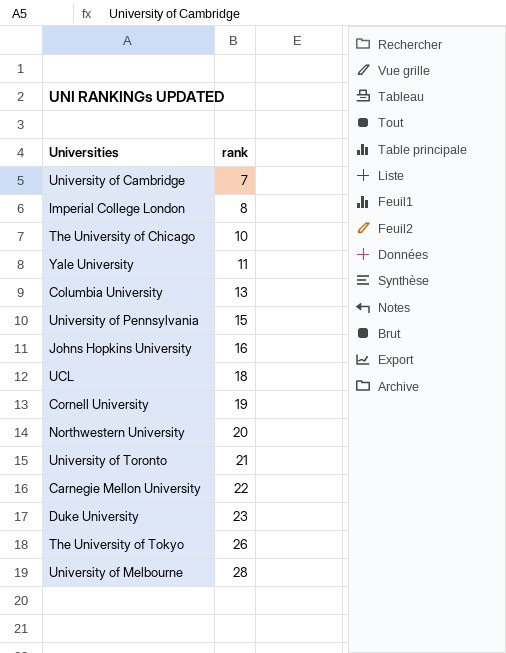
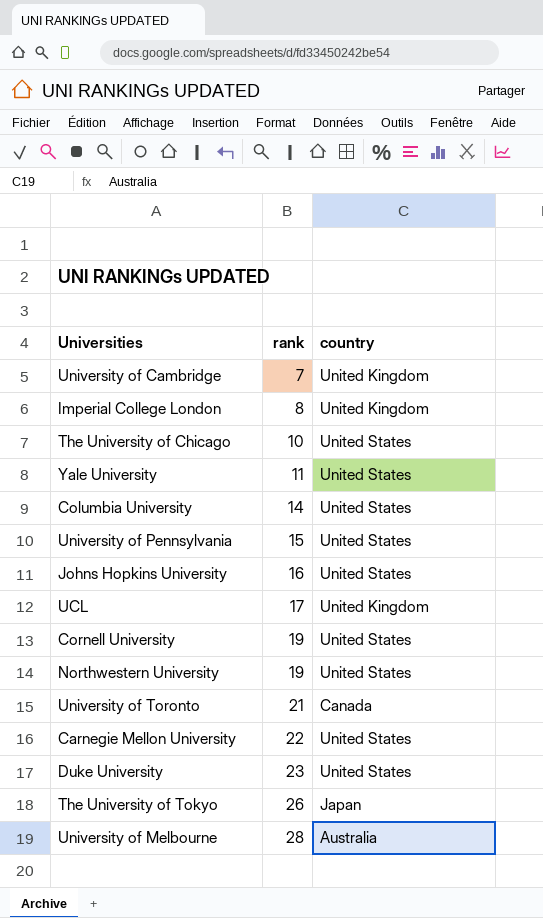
column country | position: none -> 3
Columbia University | rank: 13 -> 14
UCL | rank: 18 -> 17
Northwestern University | rank: 20 -> 19

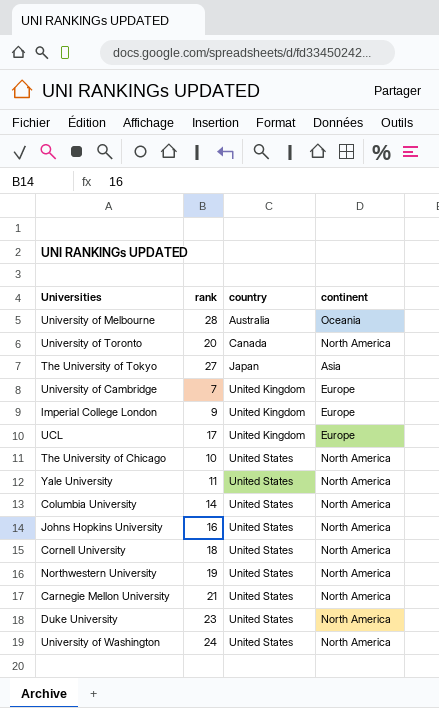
row order: rank ascending -> country ascending
column continent | position: none -> 4
row University of Pennsylvania: 15 | United States -> none
University of Toronto | rank: 21 -> 20
The University of Tokyo | rank: 26 -> 27
Imperial College London | rank: 8 -> 9
Cornell University | rank: 19 -> 18
Carnegie Mellon University | rank: 22 -> 21
row University of Washington: none -> 24 | United States | North America

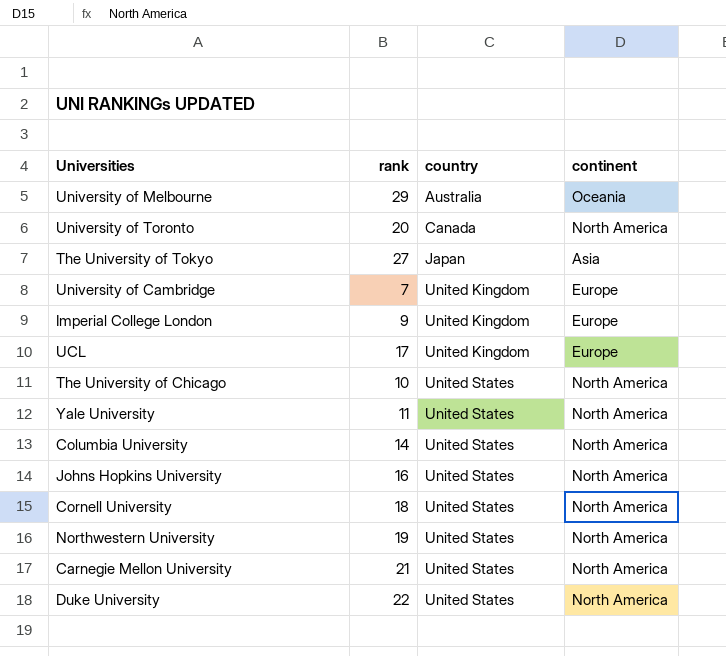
row University of Washington: 24 | United States | North America -> none
University of Melbourne | rank: 28 -> 29
Duke University | rank: 23 -> 22

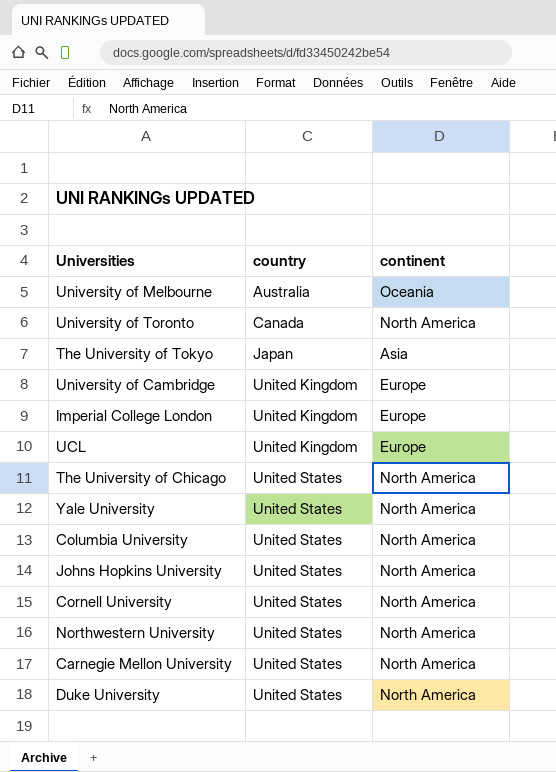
column rank | position: 2 -> none

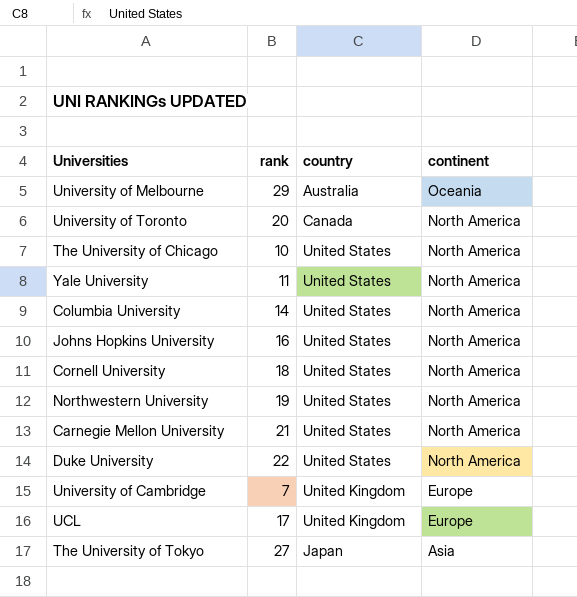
row order: country ascending -> continent descending
column rank | position: none -> 2
row Imperial College London: United Kingdom | Europe -> none

